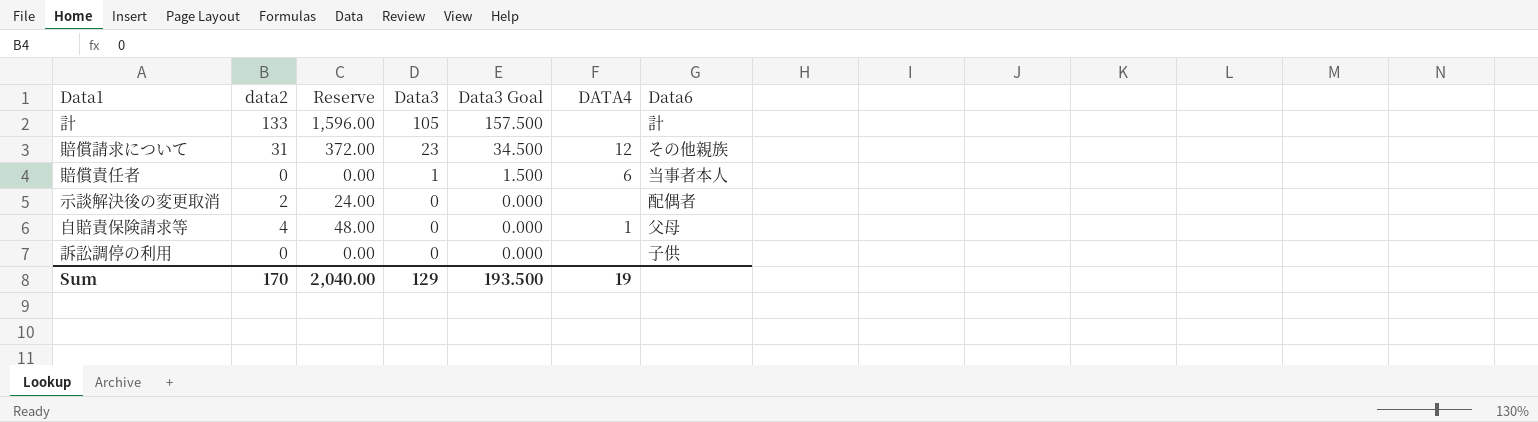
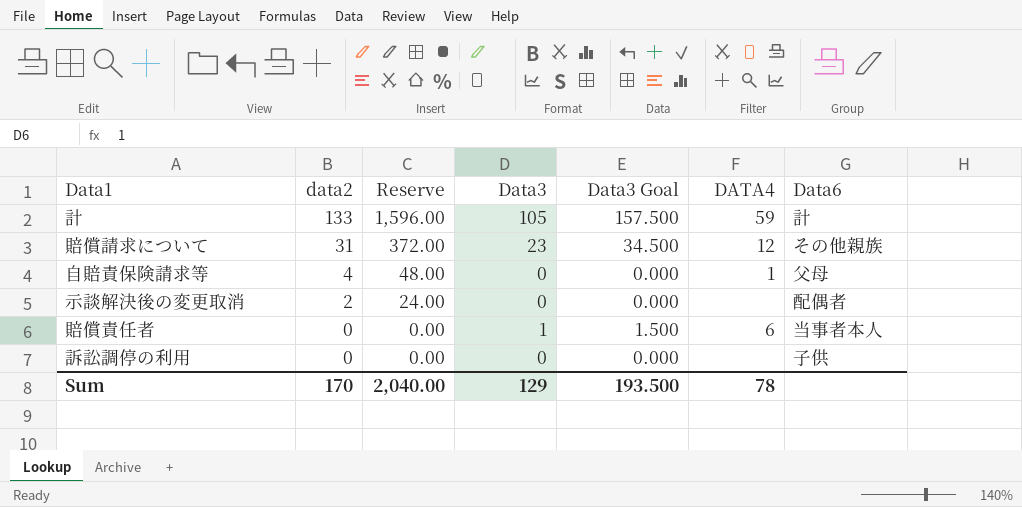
row order: Data3 descending -> data2 descending
計 | DATA4: none -> 59
Sum | DATA4: 19 -> 78

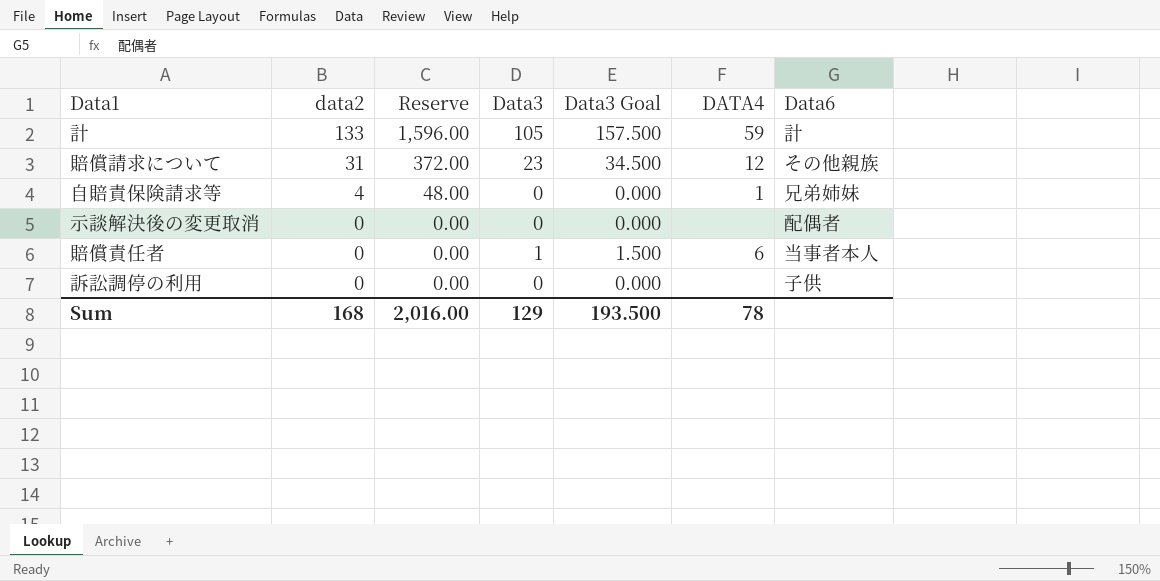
自賠責保険請求等 | Data6: 父母 -> 兄弟姉妹
示談解決後の変更取消 | data2: 2 -> 0
示談解決後の変更取消 | Reserve: 24.00 -> 0.00
Sum | data2: 170 -> 168
Sum | Reserve: 2,040.00 -> 2,016.00

